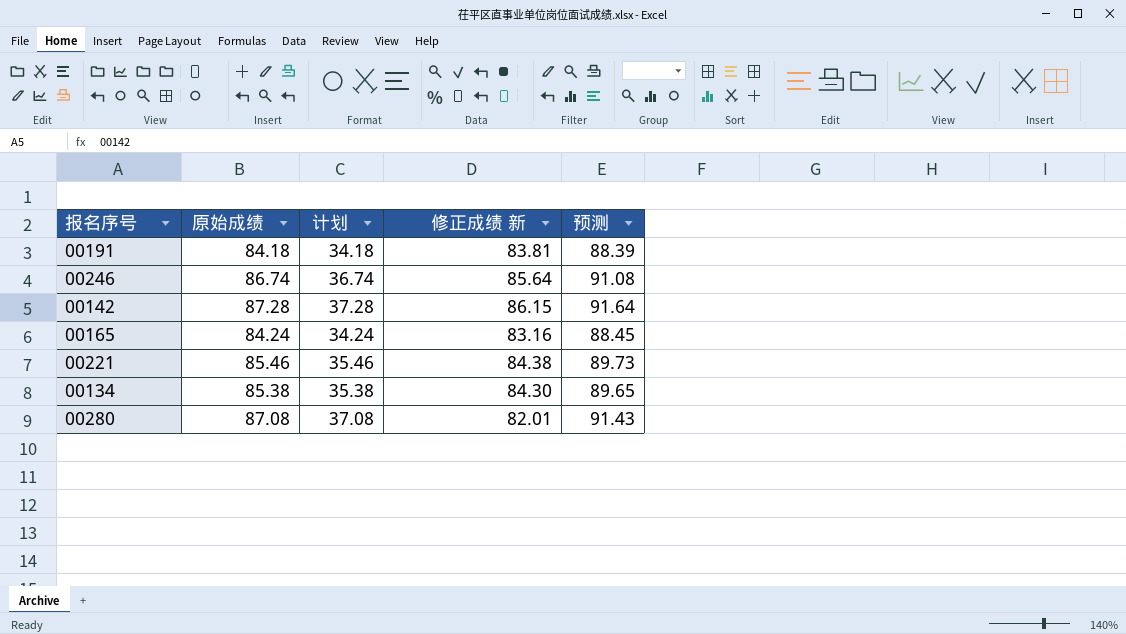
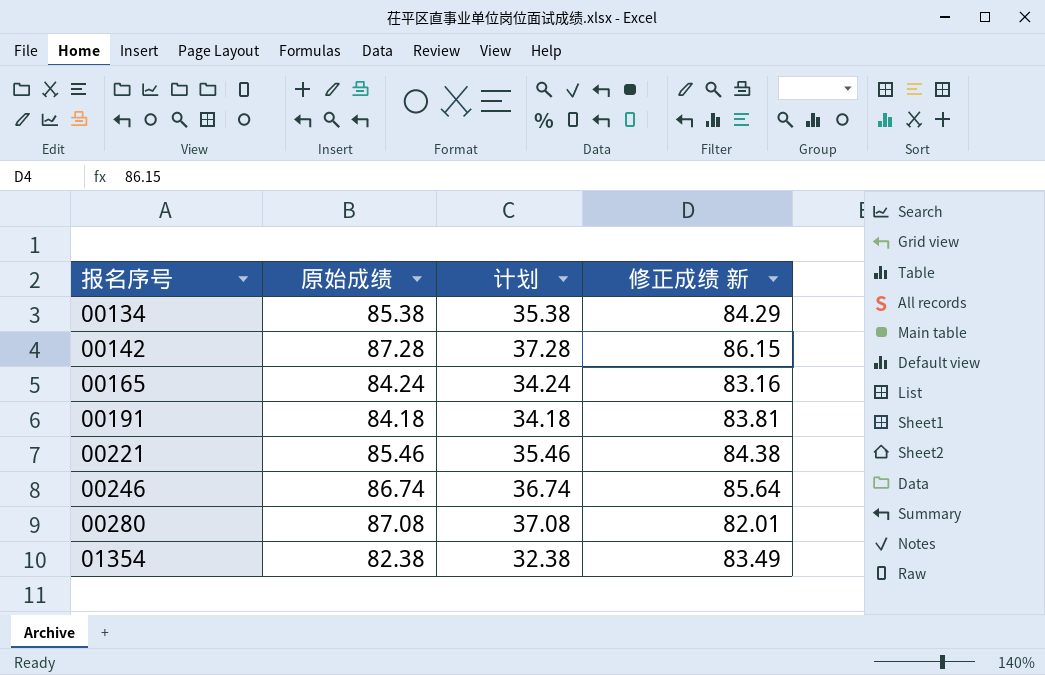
row order: none -> 报名序号 ascending
column 预测 | formula: [原始成绩] * 1.05 -> none
00134 | 修正成绩 新: 84.30 -> 84.29
row 01354: none -> 82.38 | 32.38 | 83.49

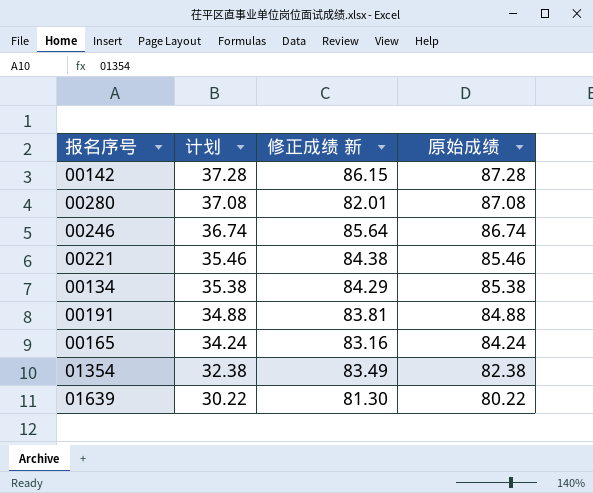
row order: 报名序号 ascending -> 计划 descending
column 原始成绩 | position: 2 -> 4
00191 | 计划: 34.18 -> 34.88
00191 | 原始成绩: 84.18 -> 84.88
row 01639: none -> 30.22 | 81.30 | 80.22

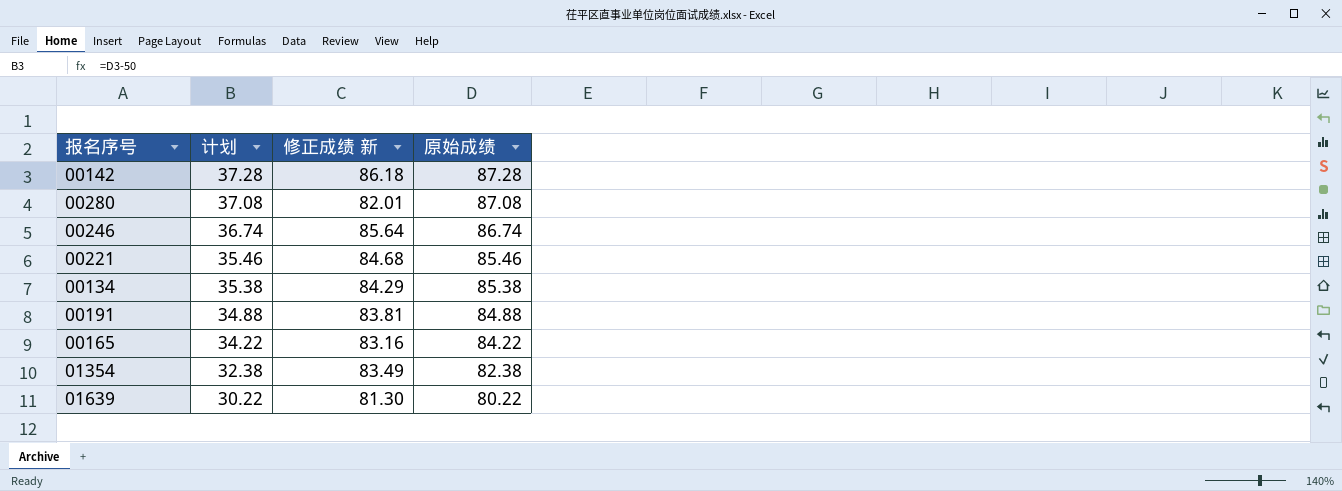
00142 | 修正成绩 新: 86.15 -> 86.18
00221 | 修正成绩 新: 84.38 -> 84.68
00165 | 计划: 34.24 -> 34.22
00165 | 原始成绩: 84.24 -> 84.22

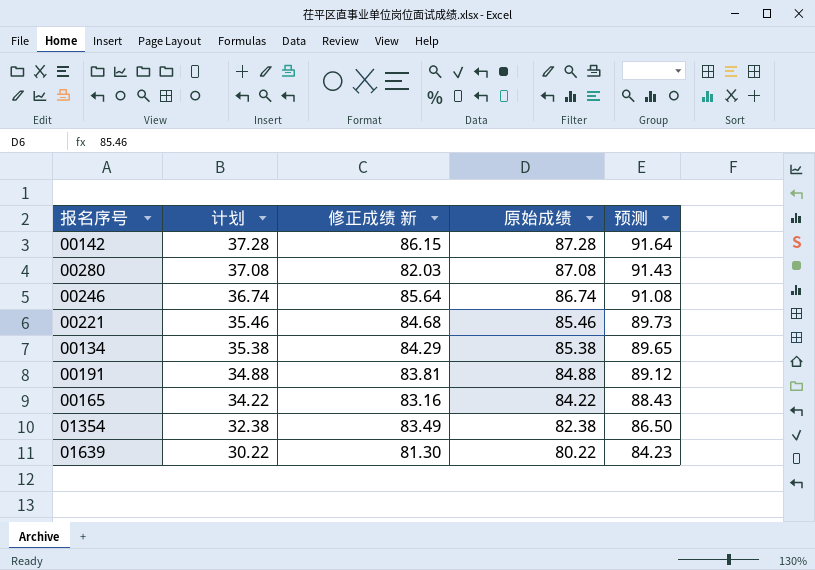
column 预测 | formula: none -> [原始成绩] * 1.05
00142 | 修正成绩 新: 86.18 -> 86.15
00280 | 修正成绩 新: 82.01 -> 82.03

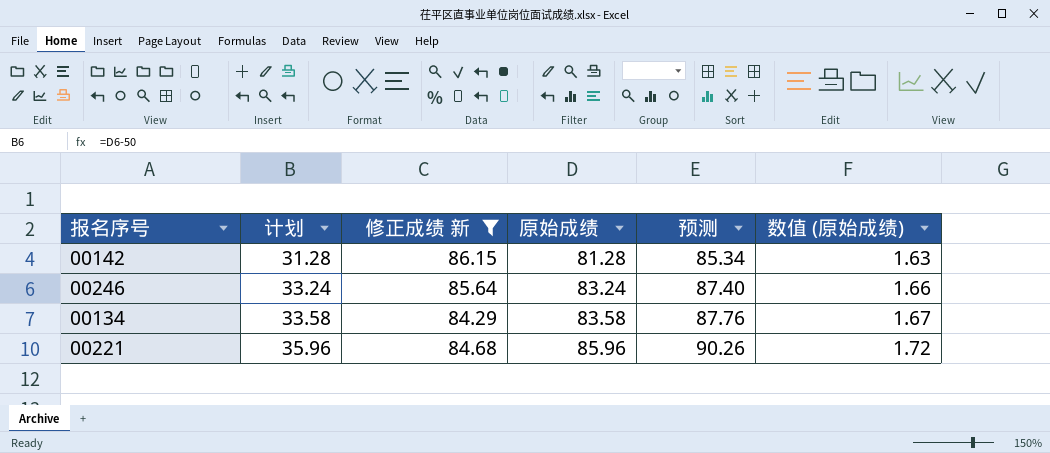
filter: none -> 修正成绩 新 >= 84.29
row order: 计划 descending -> 计划 ascending
column 数值 (原始成绩) | formula: none -> [原始成绩] * 0.02
00142 | 计划: 37.28 -> 31.28
00142 | 原始成绩: 87.28 -> 81.28
00142 | 预测: 91.64 -> 85.34
00246 | 计划: 36.74 -> 33.24
00246 | 原始成绩: 86.74 -> 83.24
00246 | 预测: 91.08 -> 87.40
00134 | 计划: 35.38 -> 33.58
00134 | 原始成绩: 85.38 -> 83.58
00134 | 预测: 89.65 -> 87.76
00221 | 计划: 35.46 -> 35.96
00221 | 原始成绩: 85.46 -> 85.96
00221 | 预测: 89.73 -> 90.26

